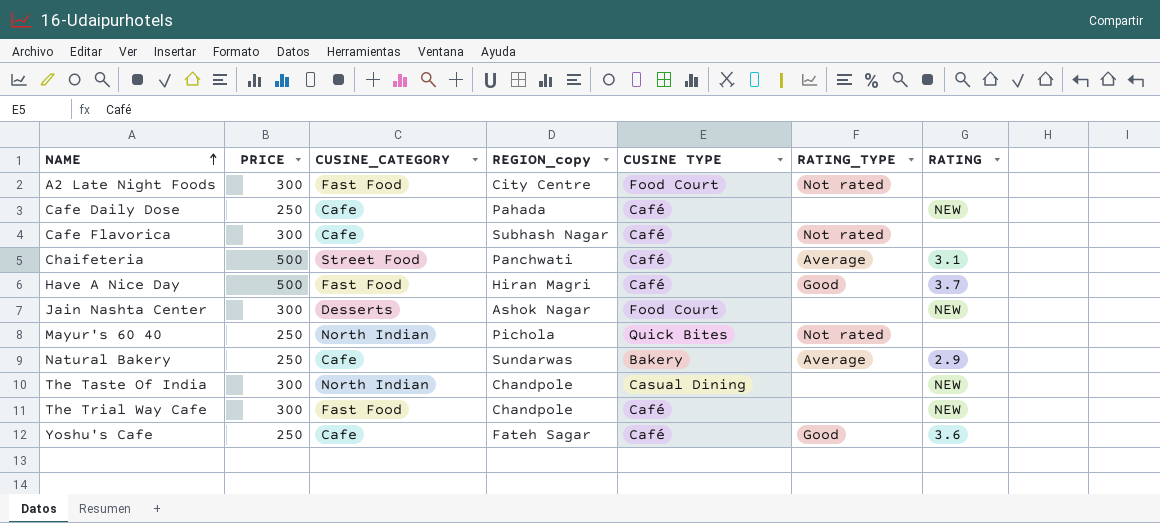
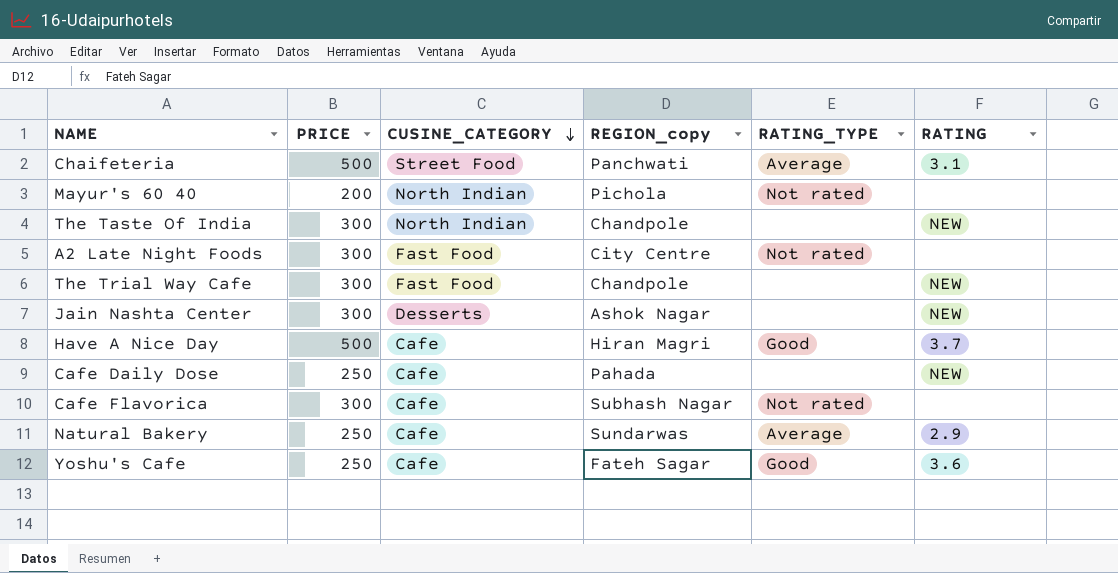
row order: NAME ascending -> CUSINE_CATEGORY descending
column CUSINE TYPE | position: 5 -> none
Mayur's 60 40 | PRICE: 250 -> 200
Have A Nice Day | CUSINE_CATEGORY: Fast Food -> Cafe

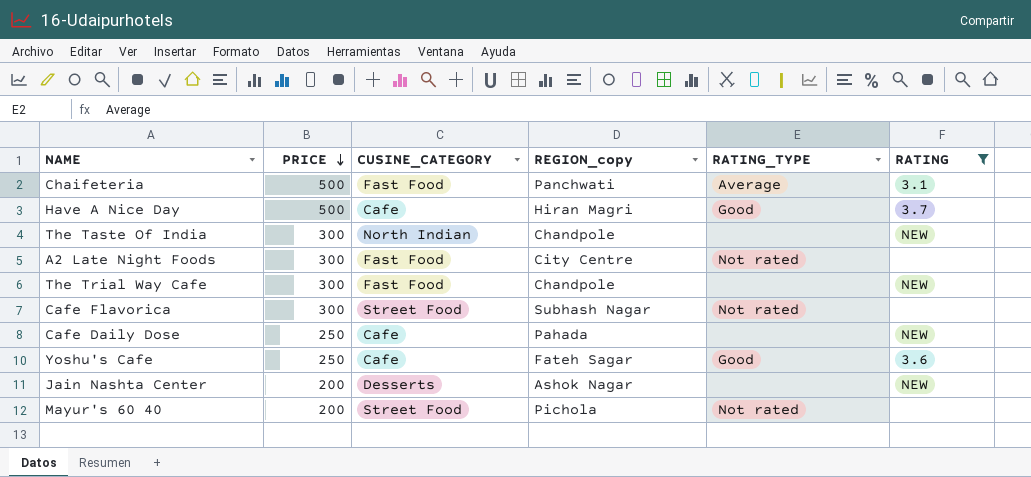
filter: none -> RATING != 2.9
row order: CUSINE_CATEGORY descending -> PRICE descending
Chaifeteria | CUSINE_CATEGORY: Street Food -> Fast Food
Cafe Flavorica | CUSINE_CATEGORY: Cafe -> Street Food
Jain Nashta Center | PRICE: 300 -> 200
Mayur's 60 40 | CUSINE_CATEGORY: North Indian -> Street Food

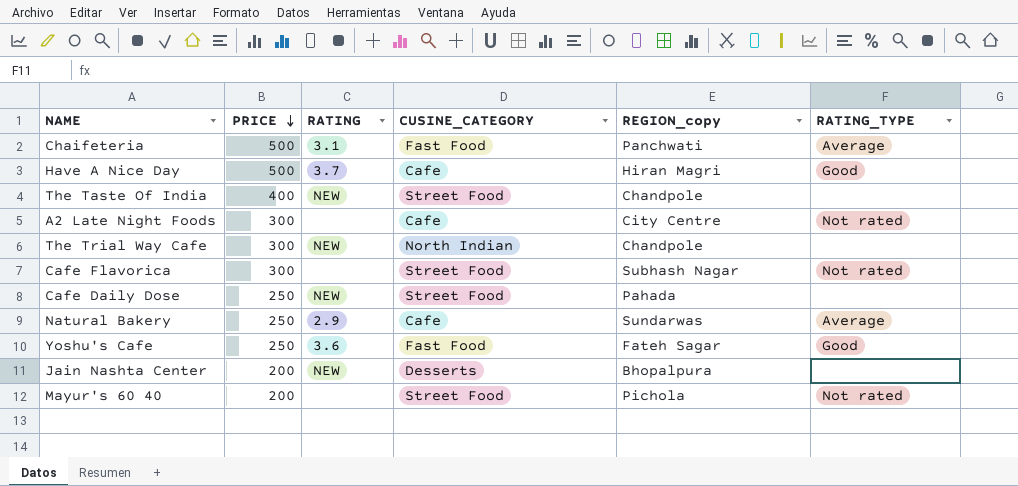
filter: RATING != 2.9 -> none
column RATING | position: 6 -> 3
The Taste Of India | PRICE: 300 -> 400
The Taste Of India | CUSINE_CATEGORY: North Indian -> Street Food
A2 Late Night Foods | CUSINE_CATEGORY: Fast Food -> Cafe
The Trial Way Cafe | CUSINE_CATEGORY: Fast Food -> North Indian
Cafe Daily Dose | CUSINE_CATEGORY: Cafe -> Street Food
Yoshu's Cafe | CUSINE_CATEGORY: Cafe -> Fast Food
Jain Nashta Center | REGION_copy: Ashok Nagar -> Bhopalpura

